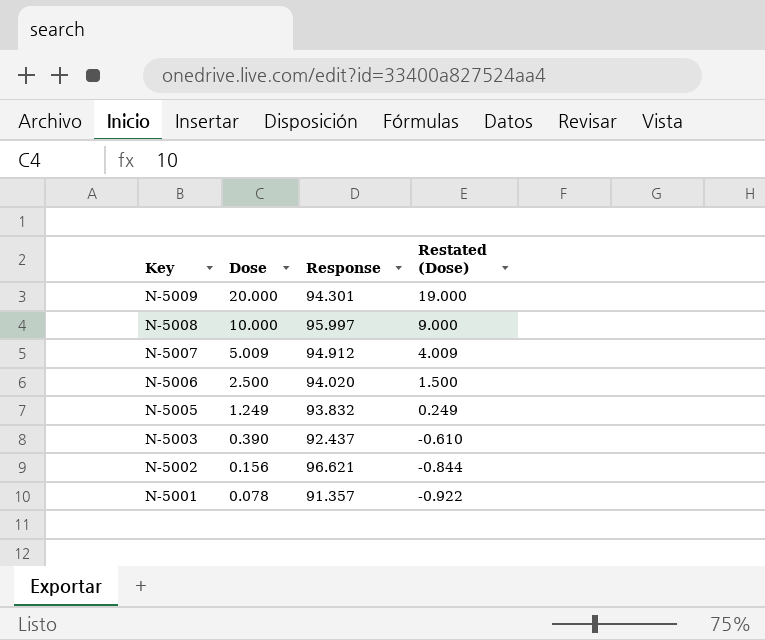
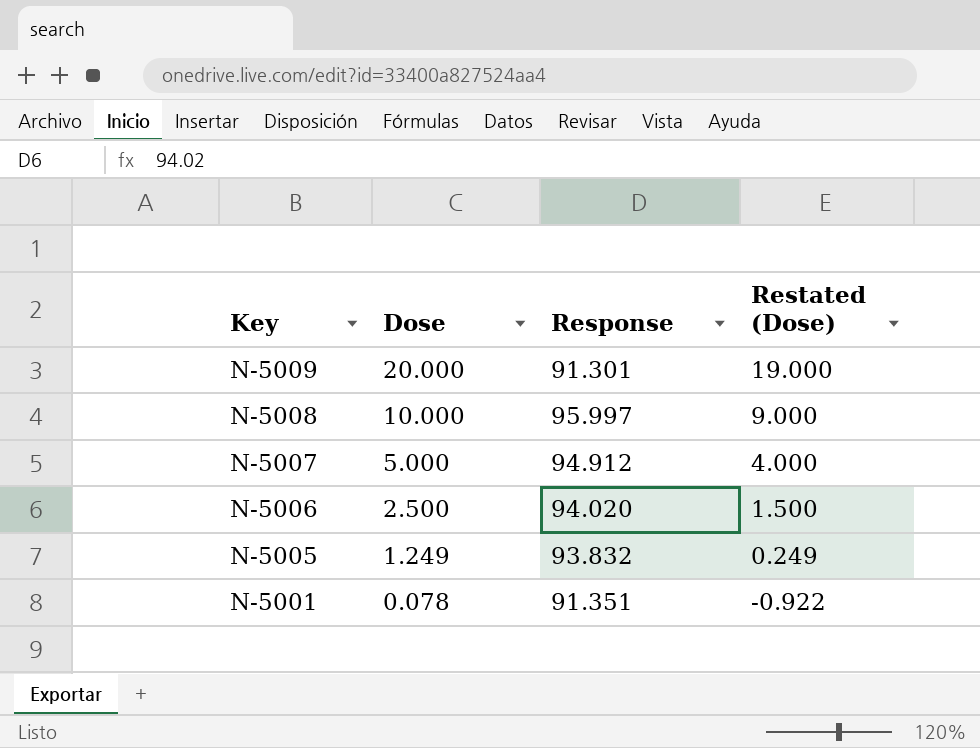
row N-5003: 0.390 | 92.437 | -0.610 -> none
row N-5002: 0.156 | 96.621 | -0.844 -> none
N-5009 | Response: 94.301 -> 91.301
N-5007 | Dose: 5.009 -> 5.000
N-5007 | Restated (Dose): 4.009 -> 4.000
N-5001 | Response: 91.357 -> 91.351

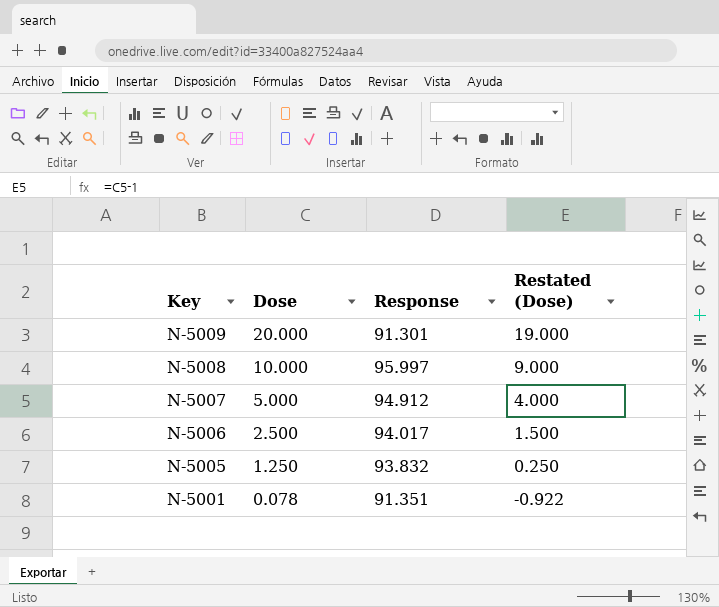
N-5006 | Response: 94.020 -> 94.017
N-5005 | Dose: 1.249 -> 1.250
N-5005 | Restated (Dose): 0.249 -> 0.250

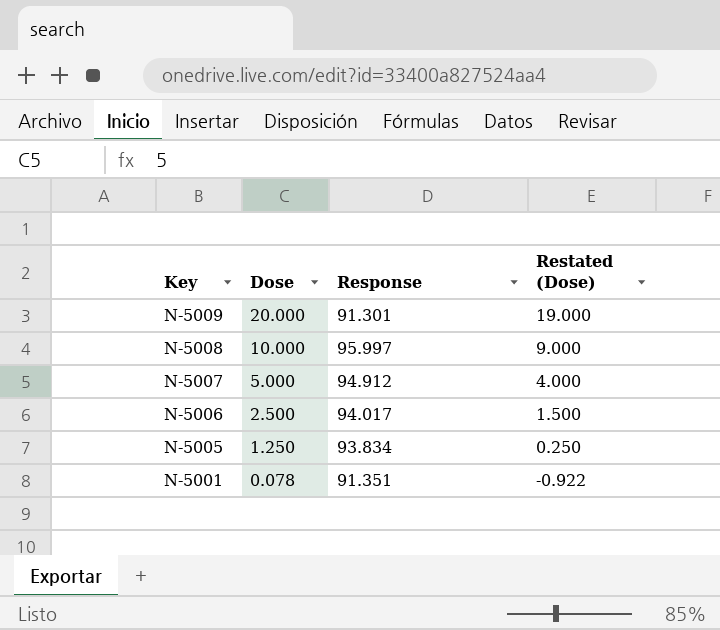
N-5005 | Response: 93.832 -> 93.834

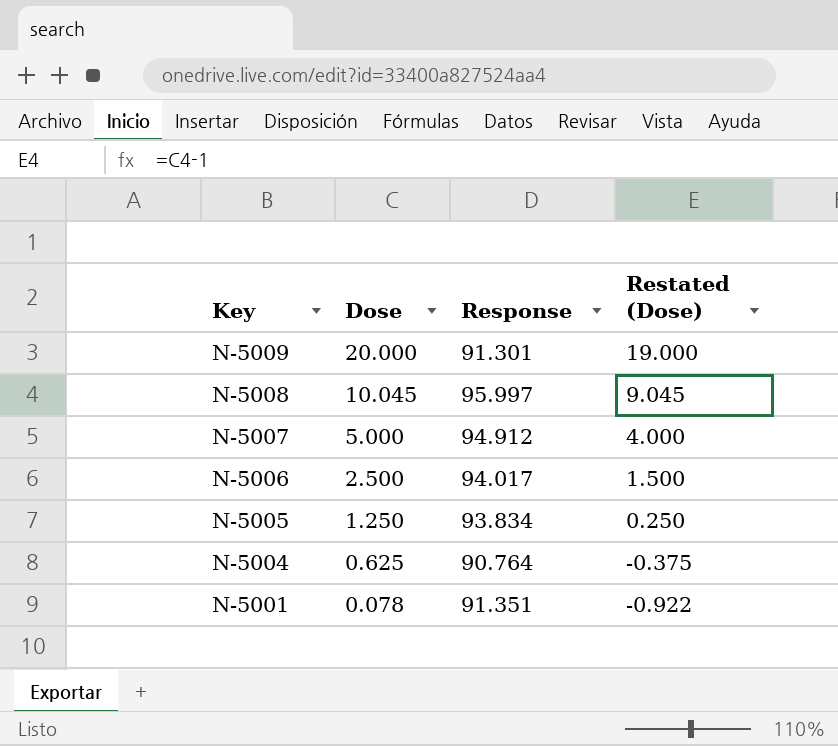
N-5008 | Dose: 10.000 -> 10.045
N-5008 | Restated (Dose): 9.000 -> 9.045
row N-5004: none -> 0.625 | 90.764 | -0.375

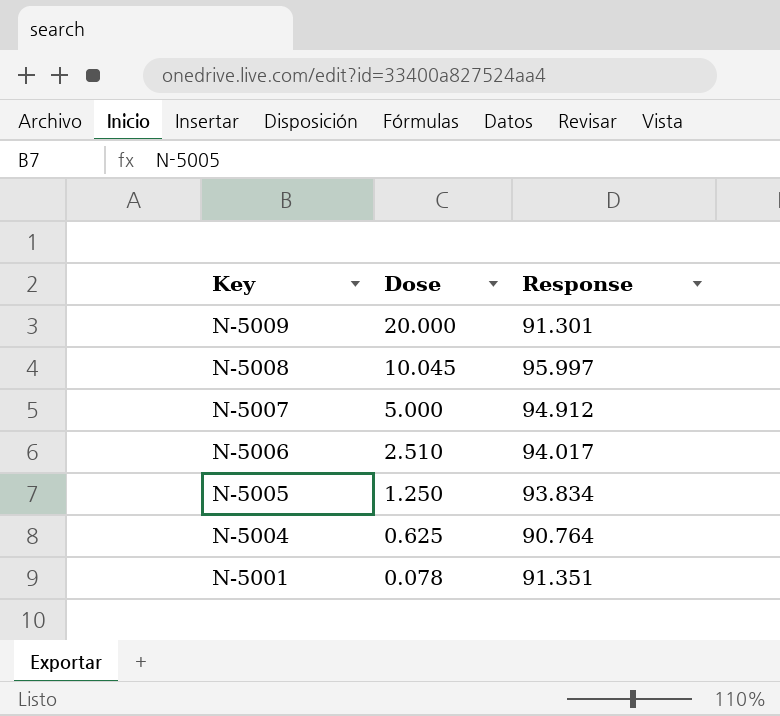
column Restated (Dose) | formula: [Dose] - 1 -> none
N-5006 | Dose: 2.500 -> 2.510

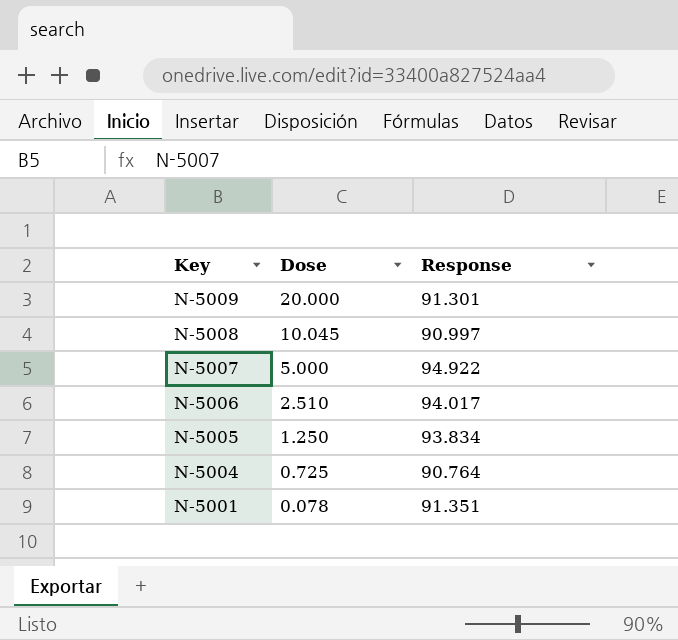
N-5008 | Response: 95.997 -> 90.997
N-5007 | Response: 94.912 -> 94.922
N-5004 | Dose: 0.625 -> 0.725

